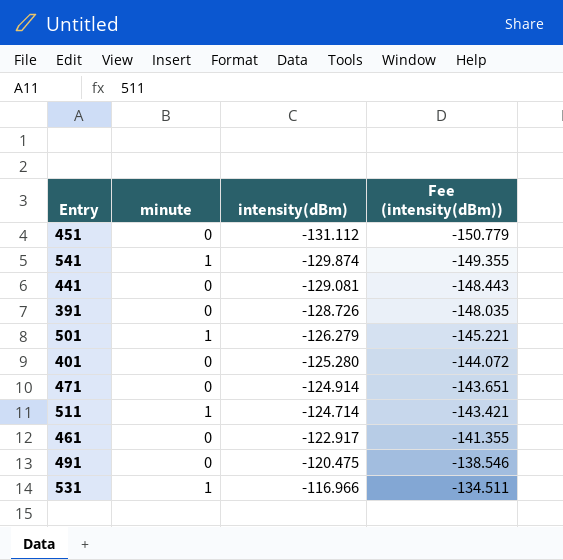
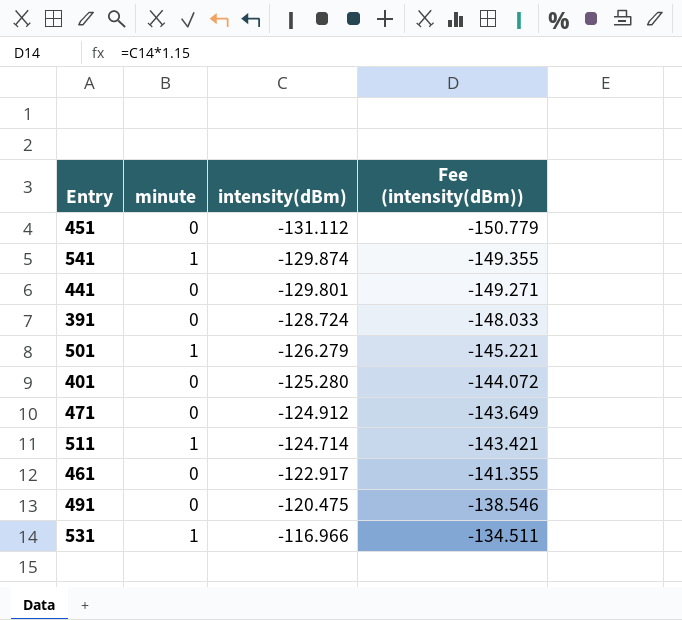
441 | intensity(dBm): -129.081 -> -129.801
441 | Fee (intensity(dBm)): -148.443 -> -149.271
391 | intensity(dBm): -128.726 -> -128.724
391 | Fee (intensity(dBm)): -148.035 -> -148.033
471 | intensity(dBm): -124.914 -> -124.912
471 | Fee (intensity(dBm)): -143.651 -> -143.649

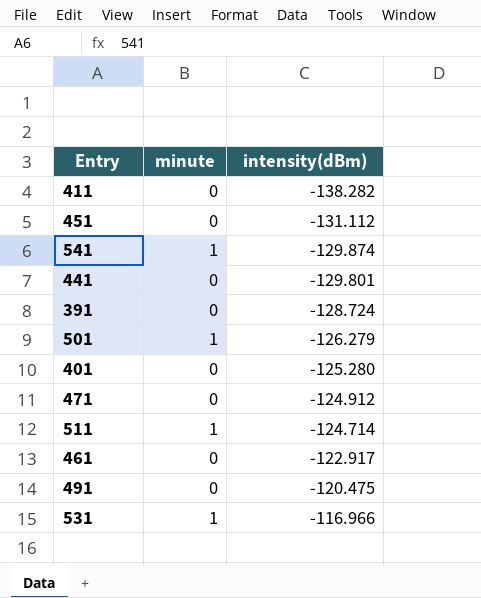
column Fee (intensity(dBm)) | formula: [intensity(dBm)] * 1.15 -> none
row 411: none -> 0 | -138.282

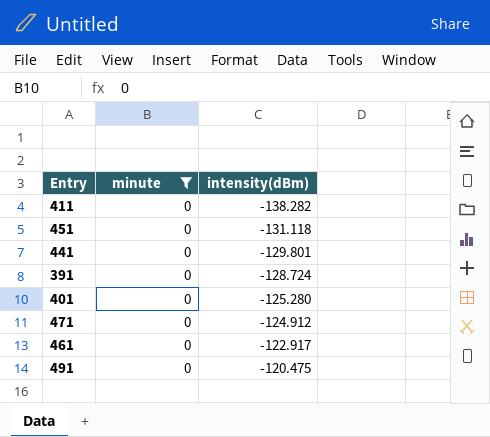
filter: none -> minute = 0
451 | intensity(dBm): -131.112 -> -131.118

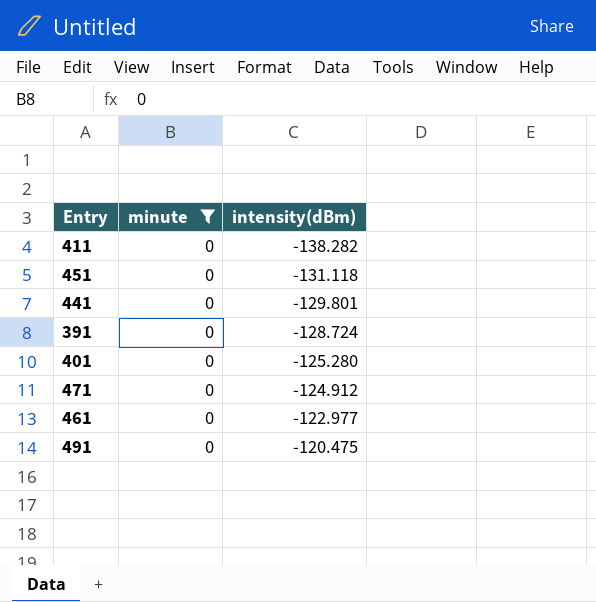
461 | intensity(dBm): -122.917 -> -122.977

